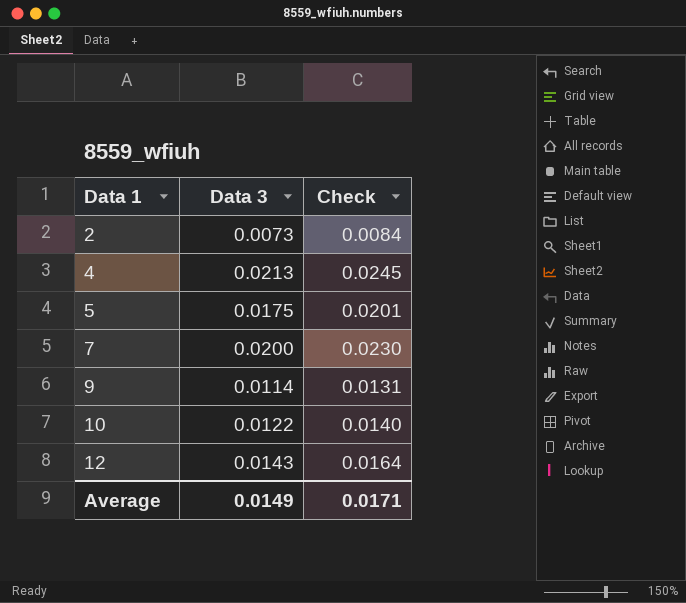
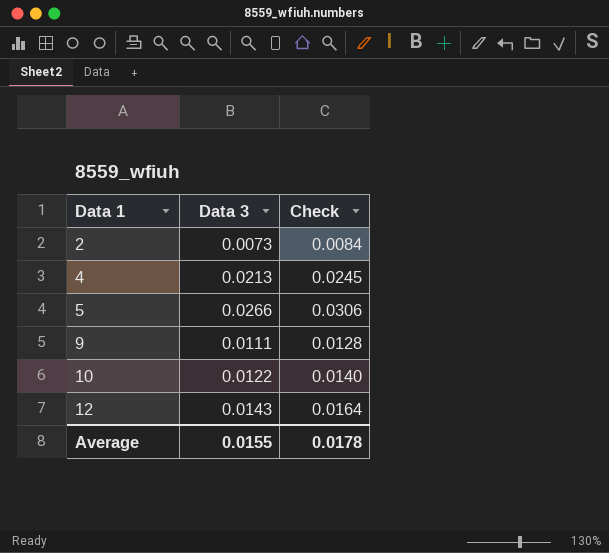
row 7: 0.0200 | 0.0230 -> none
5 | Data 3: 0.0175 -> 0.0266
5 | Check: 0.0201 -> 0.0306
9 | Data 3: 0.0114 -> 0.0111
9 | Check: 0.0131 -> 0.0128
Average | Data 3: 0.0149 -> 0.0155
Average | Check: 0.0171 -> 0.0178

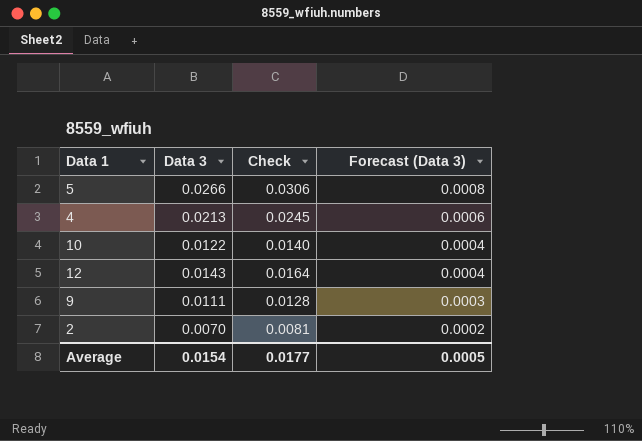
row order: Data 1 ascending -> Forecast (Data 3) descending
column Forecast (Data 3) | formula: none -> [Data 3] * 0.03
2 | Data 3: 0.0073 -> 0.0070
2 | Check: 0.0084 -> 0.0081
Average | Data 3: 0.0155 -> 0.0154
Average | Check: 0.0178 -> 0.0177

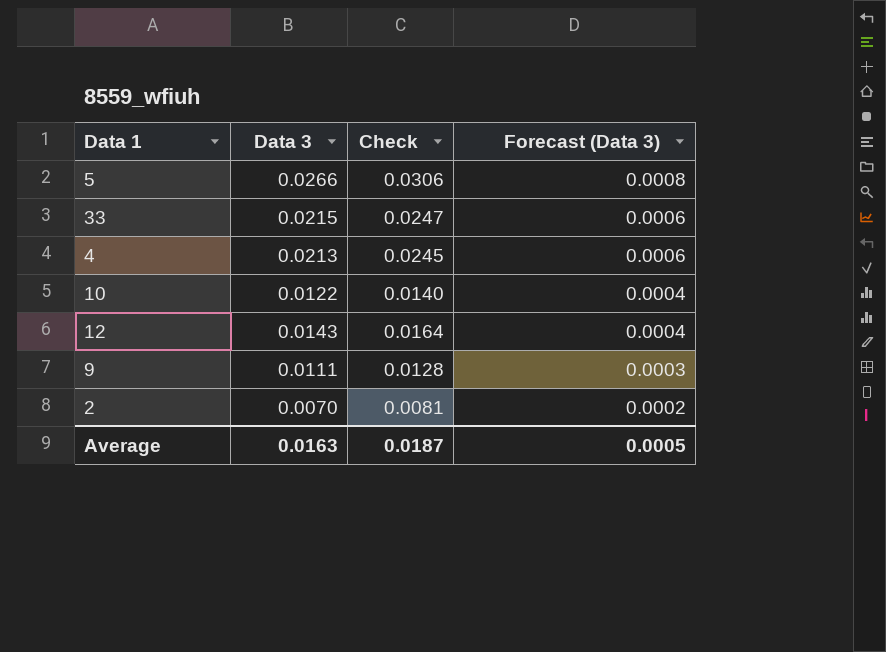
row 33: none -> 0.0215 | 0.0247 | 0.0006
Average | Data 3: 0.0154 -> 0.0163
Average | Check: 0.0177 -> 0.0187

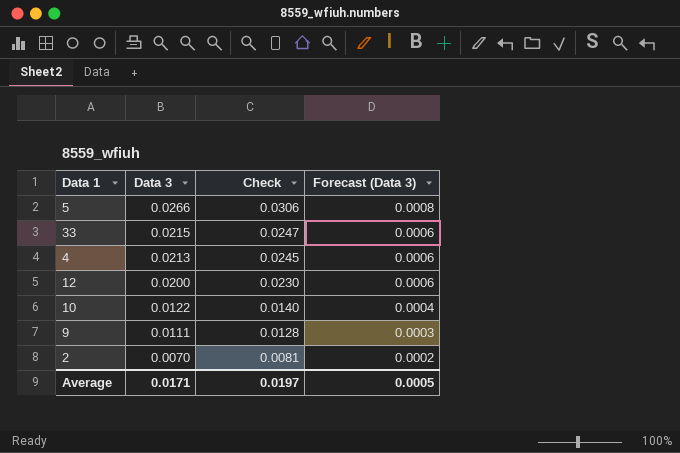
row order: Forecast (Data 3) descending -> Data 3 descending
12 | Data 3: 0.0143 -> 0.0200
12 | Check: 0.0164 -> 0.0230
12 | Forecast (Data 3): 0.0004 -> 0.0006
Average | Data 3: 0.0163 -> 0.0171
Average | Check: 0.0187 -> 0.0197

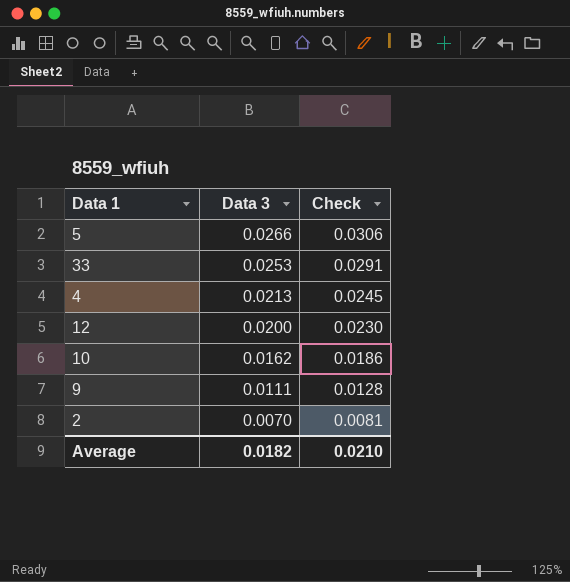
column Forecast (Data 3) | formula: [Data 3] * 0.03 -> none
33 | Data 3: 0.0215 -> 0.0253
33 | Check: 0.0247 -> 0.0291
10 | Data 3: 0.0122 -> 0.0162
10 | Check: 0.0140 -> 0.0186
Average | Data 3: 0.0171 -> 0.0182
Average | Check: 0.0197 -> 0.0210

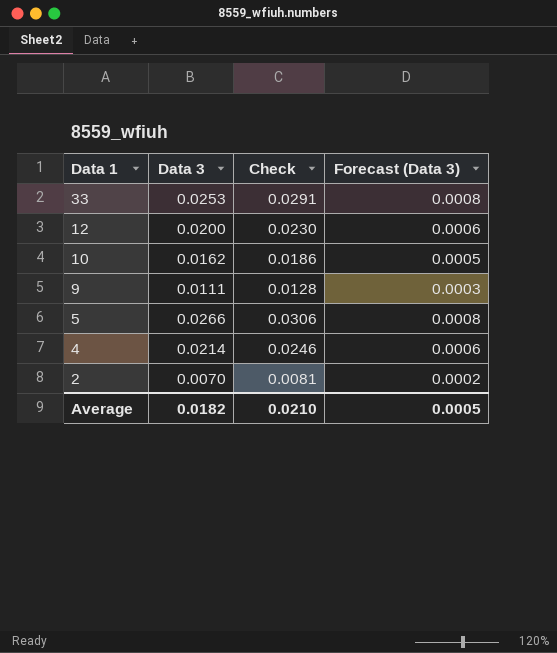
row order: Data 3 descending -> Data 1 descending
column Forecast (Data 3) | formula: none -> [Data 3] * 0.03
4 | Data 3: 0.0213 -> 0.0214
4 | Check: 0.0245 -> 0.0246

